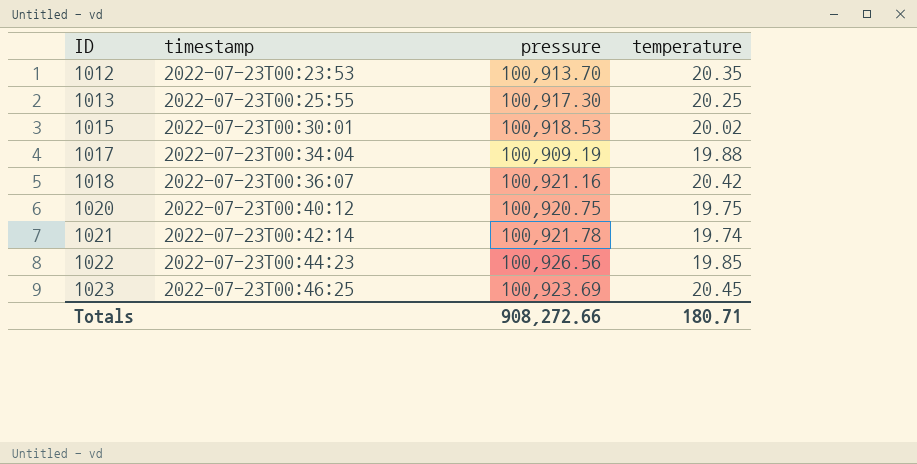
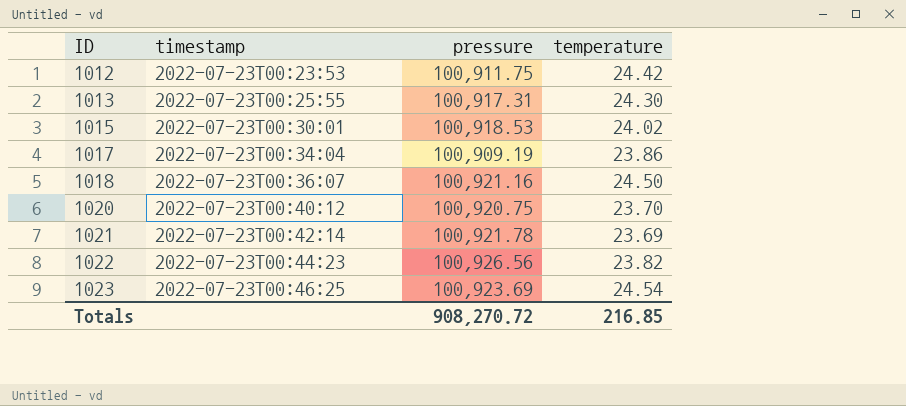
1012 | pressure: 100,913.70 -> 100,911.75
1012 | temperature: 20.35 -> 24.42
1013 | pressure: 100,917.30 -> 100,917.31
1013 | temperature: 20.25 -> 24.30
1015 | temperature: 20.02 -> 24.02
1017 | temperature: 19.88 -> 23.86
1018 | temperature: 20.42 -> 24.50
1020 | temperature: 19.75 -> 23.70
1021 | temperature: 19.74 -> 23.69
1022 | temperature: 19.85 -> 23.82
1023 | temperature: 20.45 -> 24.54
Totals | pressure: 908,272.66 -> 908,270.72
Totals | temperature: 180.71 -> 216.85

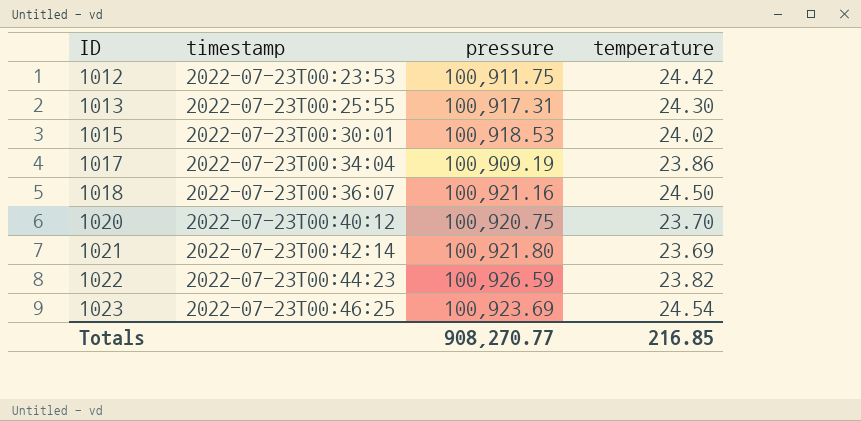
1021 | pressure: 100,921.78 -> 100,921.80
1022 | pressure: 100,926.56 -> 100,926.59
Totals | pressure: 908,270.72 -> 908,270.77

